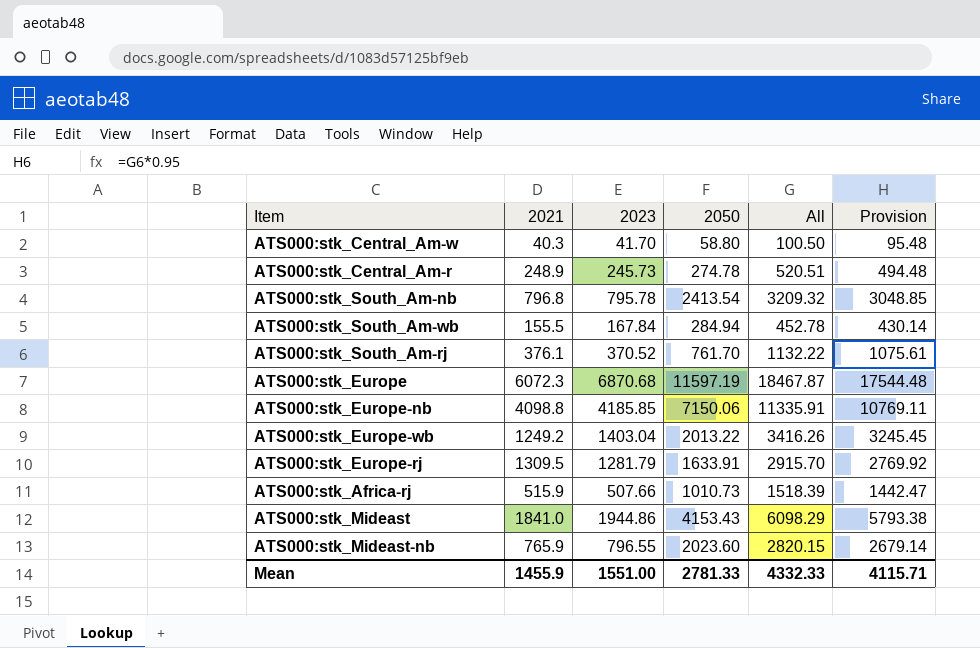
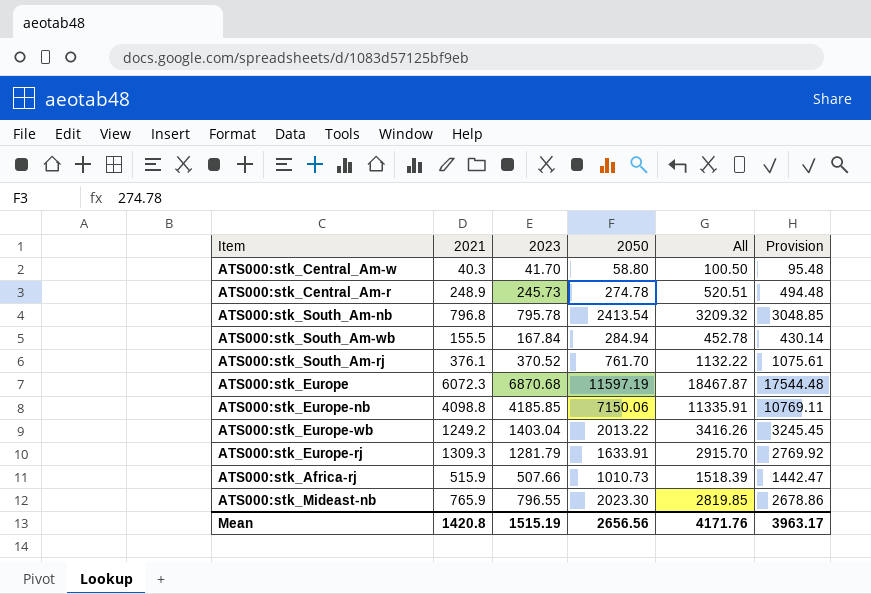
row ATS000:stk_Mideast: 1841.0 | 1944.86 | 4153.43 | 6098.29 | 5793.38 -> none
ATS000:stk_Europe-rj | 2021: 1309.5 -> 1309.3
ATS000:stk_Mideast-nb | 2050: 2023.60 -> 2023.30
ATS000:stk_Mideast-nb | All: 2820.15 -> 2819.85
ATS000:stk_Mideast-nb | Provision: 2679.14 -> 2678.86
Mean | 2021: 1455.9 -> 1420.8
Mean | 2023: 1551.00 -> 1515.19
Mean | 2050: 2781.33 -> 2656.56
Mean | All: 4332.33 -> 4171.76
Mean | Provision: 4115.71 -> 3963.17

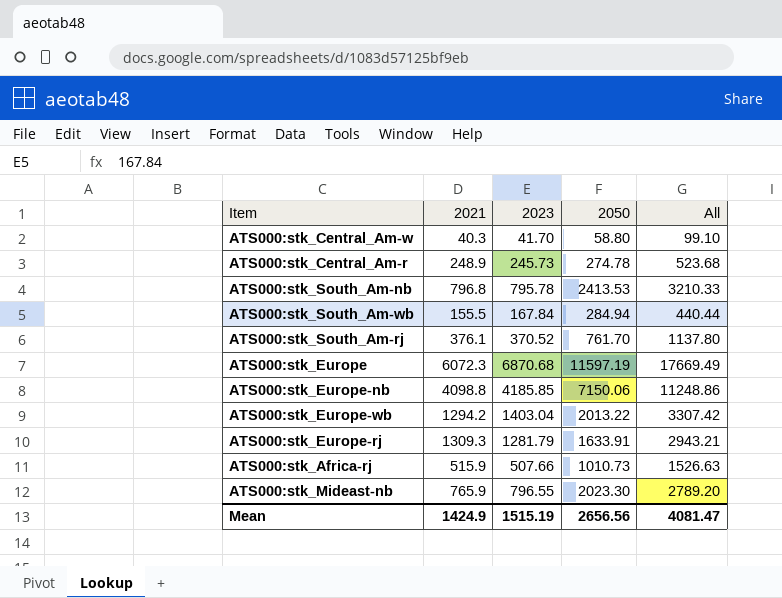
column Provision | formula: [All] * 0.95 -> none
column All | formula: [2023] + [2050] -> [2021] + [2050]
ATS000:stk_South_Am-nb | 2050: 2413.54 -> 2413.53
ATS000:stk_Europe-wb | 2021: 1249.2 -> 1294.2
Mean | 2021: 1420.8 -> 1424.9
Mean | All: 4171.76 -> 4081.47

